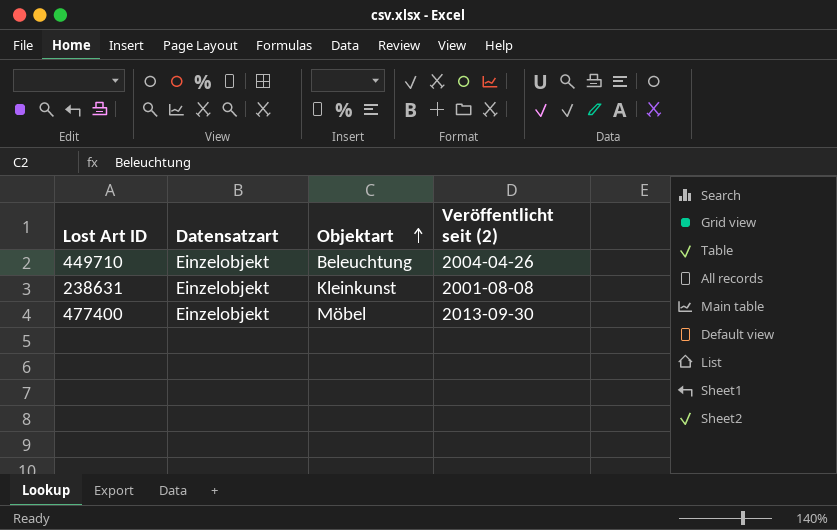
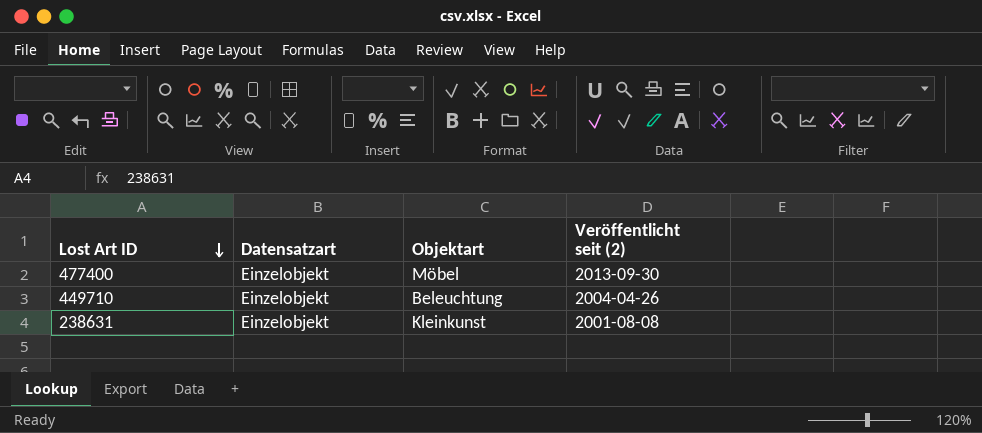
row order: Objektart ascending -> Lost Art ID descending

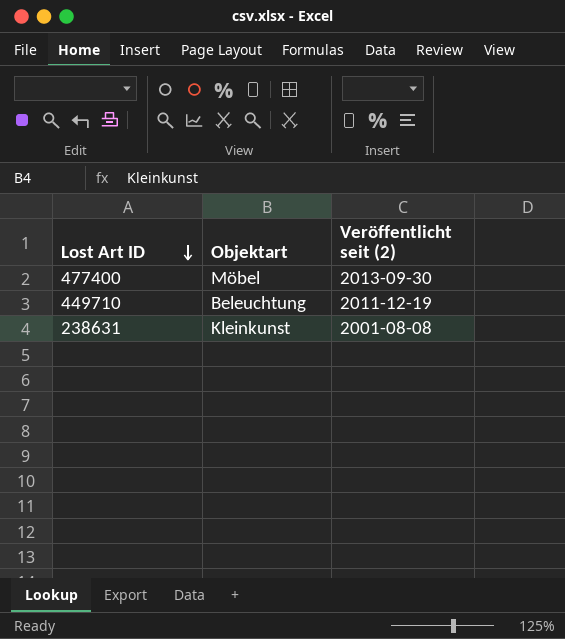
column Datensatzart | position: 2 -> none
449710 | Veröffentlicht seit (2): 2004-04-26 -> 2011-12-19

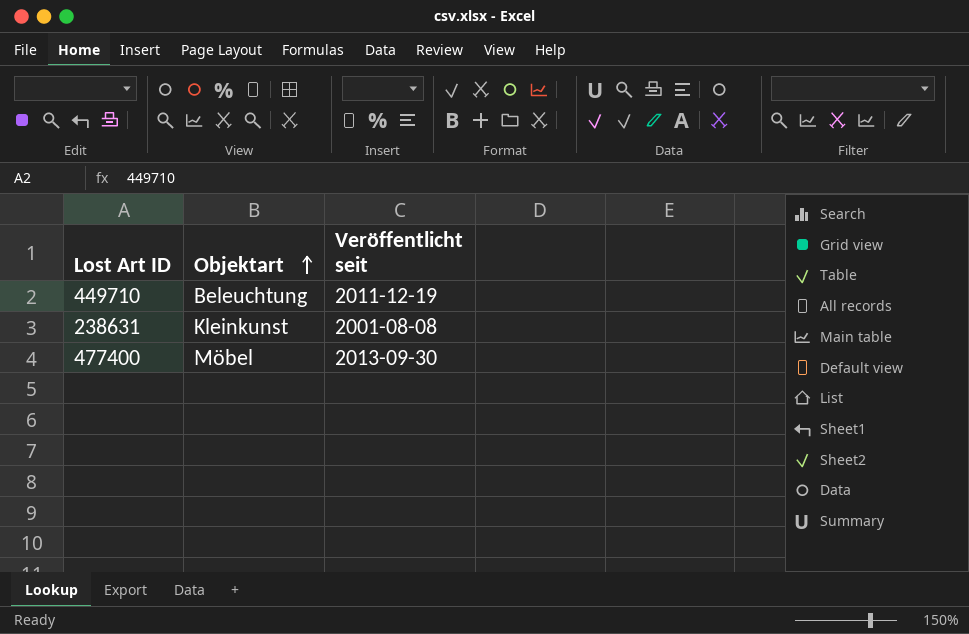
row order: Lost Art ID descending -> Objektart ascending
column name: Veröffentlicht seit (2) -> Veröffentlicht seit

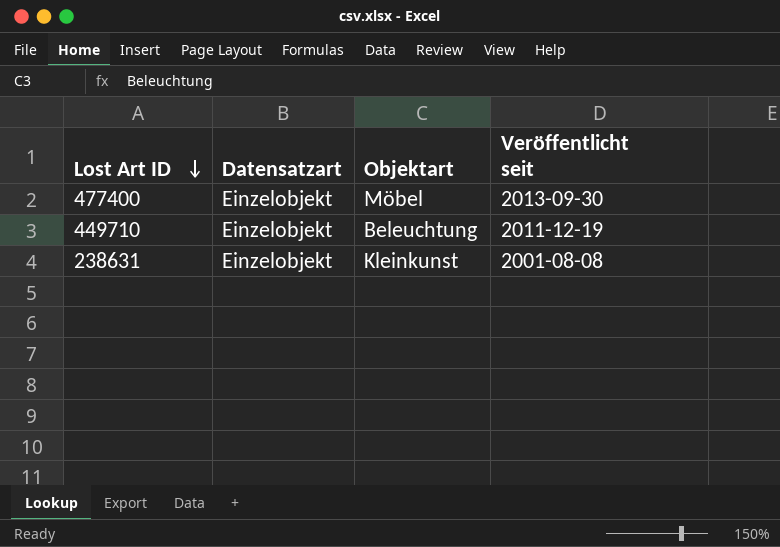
row order: Objektart ascending -> Lost Art ID descending
column Datensatzart | position: none -> 2

